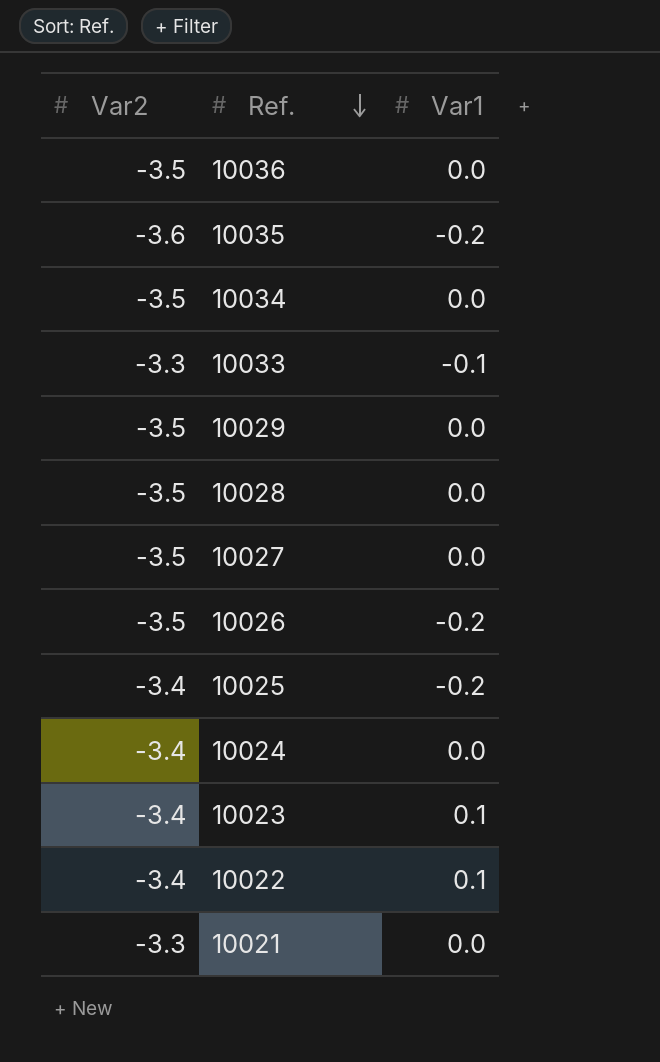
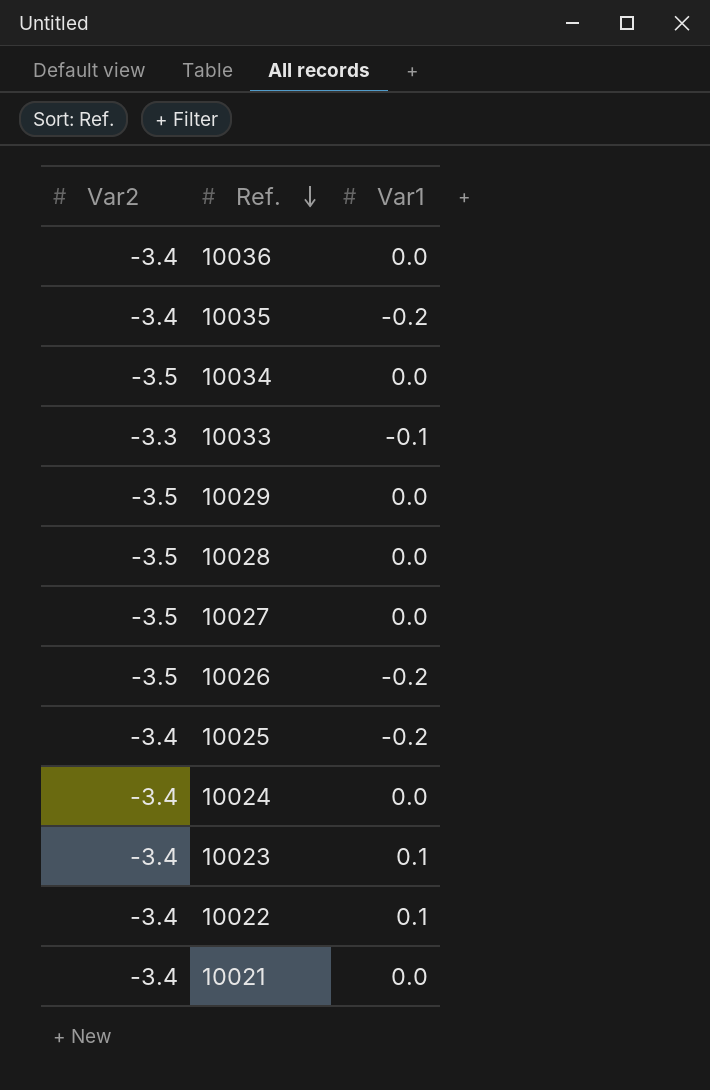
10036 | Var2: -3.5 -> -3.4
10035 | Var2: -3.6 -> -3.4
10021 | Var2: -3.3 -> -3.4

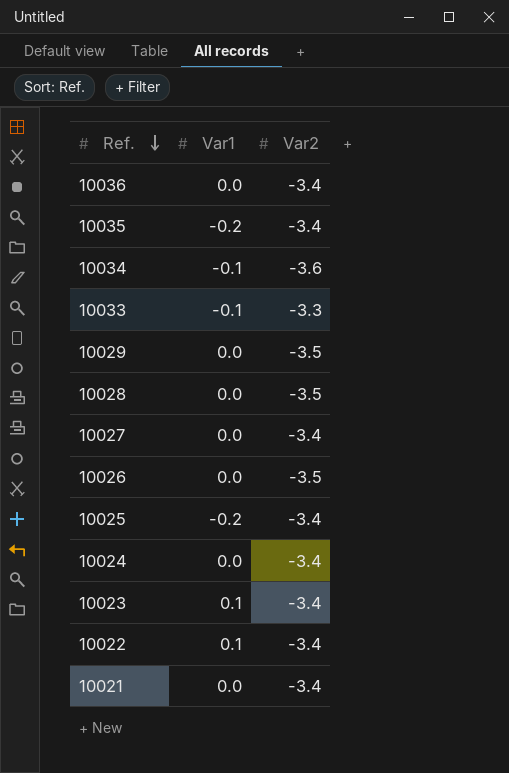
column Var2 | position: 1 -> 3
10034 | Var1: 0.0 -> -0.1
10034 | Var2: -3.5 -> -3.6
10027 | Var2: -3.5 -> -3.4
10026 | Var1: -0.2 -> 0.0

